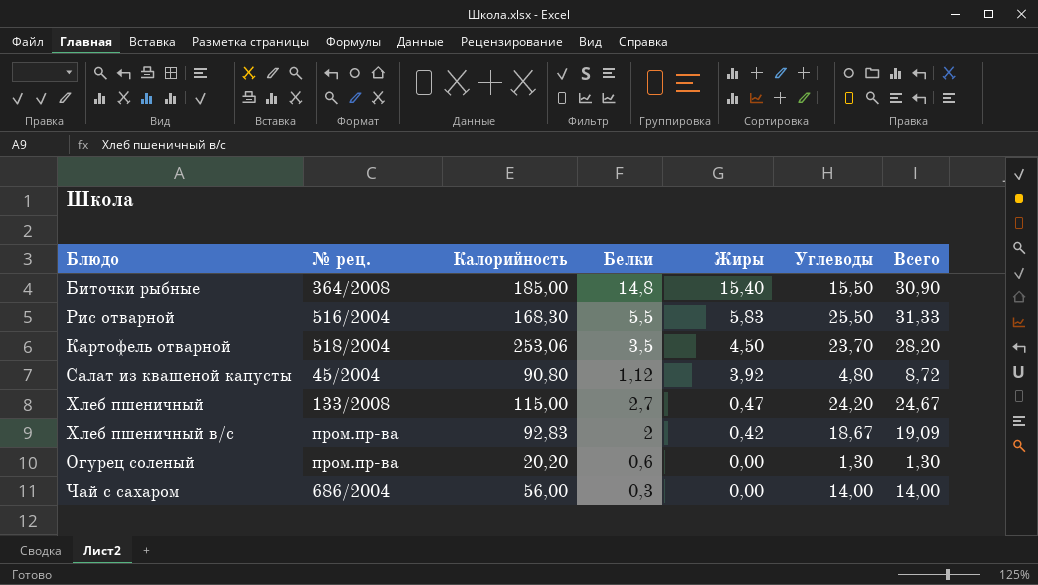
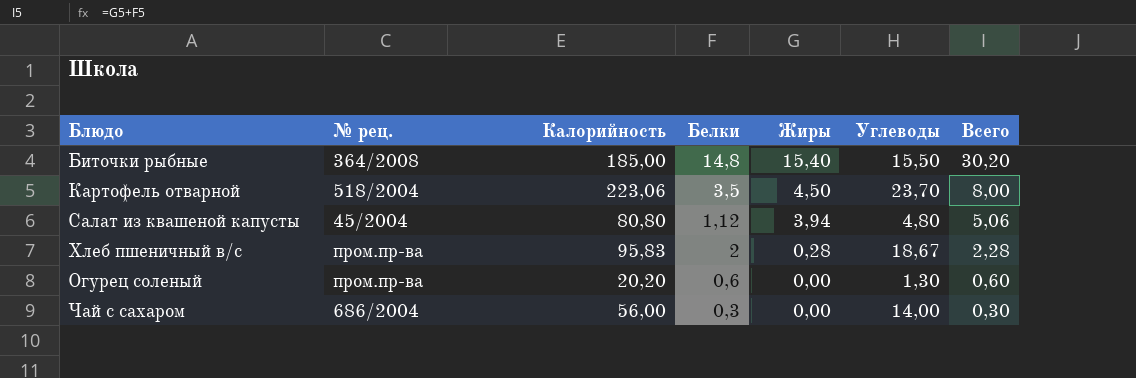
column Всего | formula: [Жиры] + [Углеводы] -> [Белки] + [Жиры]
row Рис отварной: 516/2004 | 168,30 | 5,5 | 5,83 | 25,50 | 31,33 -> none
row Хлеб пшеничный: 133/2008 | 115,00 | 2,7 | 0,47 | 24,20 | 24,67 -> none
Картофель отварной | Калорийность: 253,06 -> 223,06
Салат из квашеной капусты | Калорийность: 90,80 -> 80,80
Салат из квашеной капусты | Жиры: 3,92 -> 3,94
Хлеб пшеничный в/с | Калорийность: 92,83 -> 95,83
Хлеб пшеничный в/с | Жиры: 0,42 -> 0,28

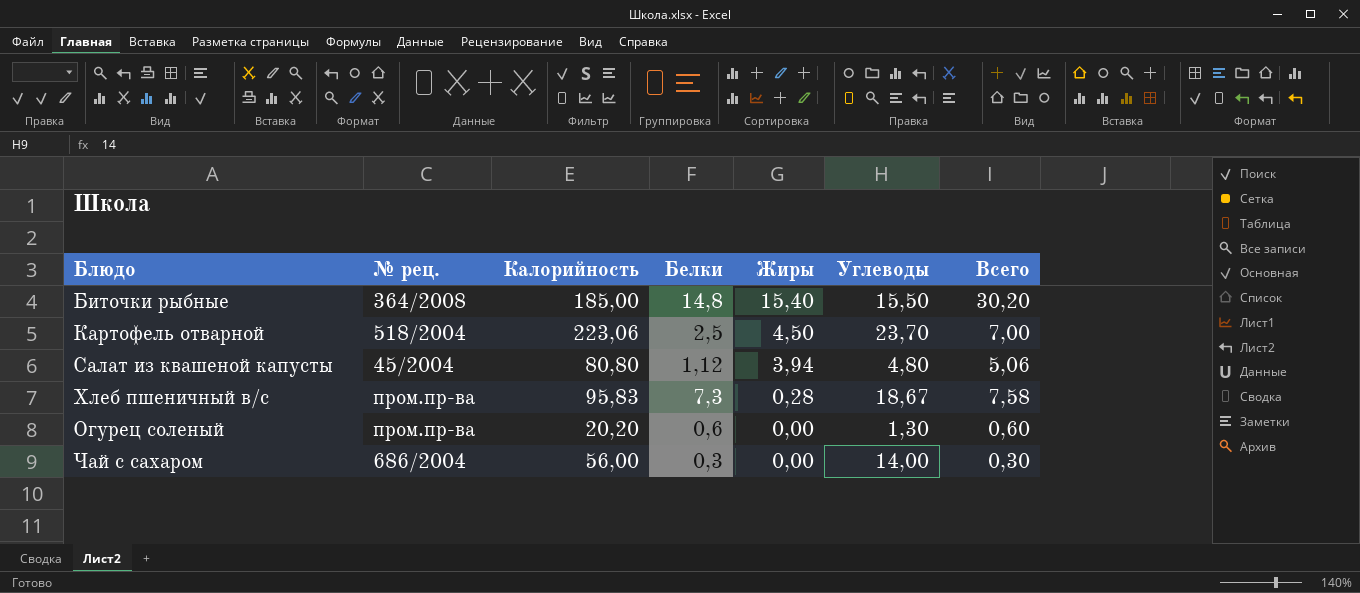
Картофель отварной | Белки: 3,5 -> 2,5
Картофель отварной | Всего: 8,00 -> 7,00
Хлеб пшеничный в/с | Белки: 2 -> 7,3
Хлеб пшеничный в/с | Всего: 2,28 -> 7,58

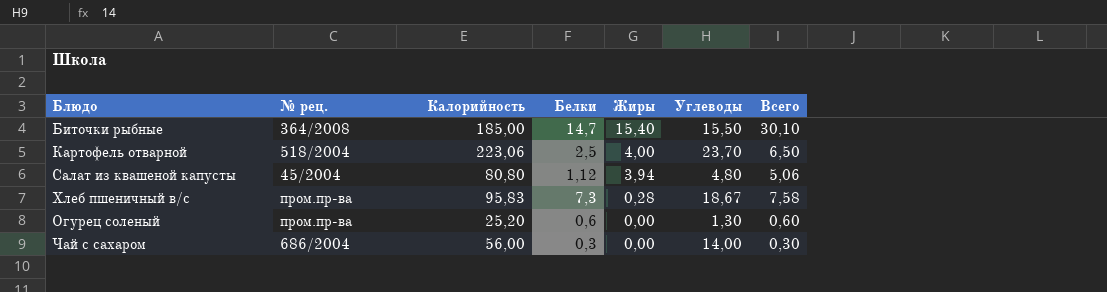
Биточки рыбные | Белки: 14,8 -> 14,7
Биточки рыбные | Всего: 30,20 -> 30,10
Картофель отварной | Жиры: 4,50 -> 4,00
Картофель отварной | Всего: 7,00 -> 6,50
Огурец соленый | Калорийность: 20,20 -> 25,20

